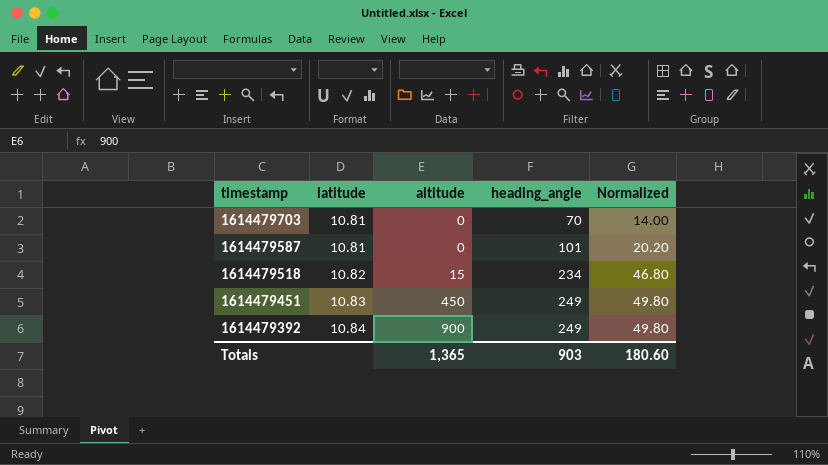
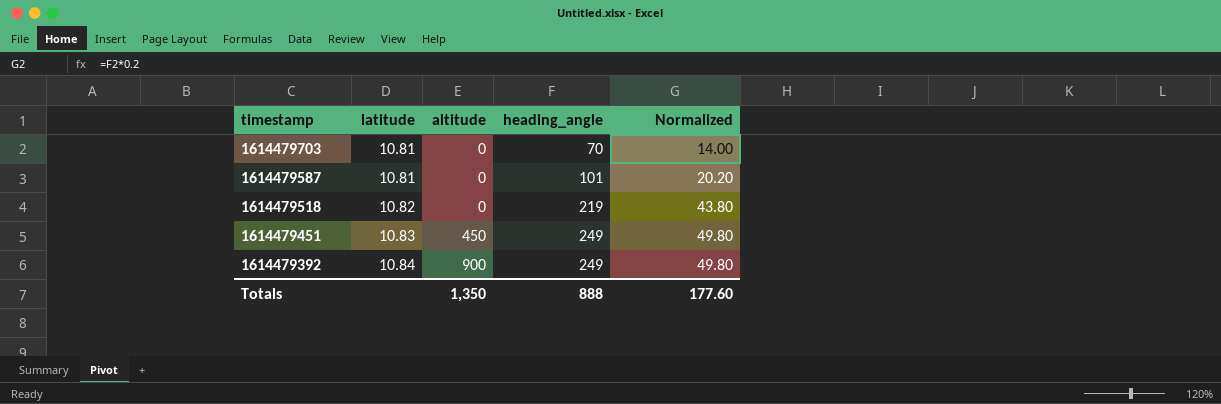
1614479518 | altitude: 15 -> 0
1614479518 | heading_angle: 234 -> 219
1614479518 | Normalized: 46.80 -> 43.80
Totals | altitude: 1,365 -> 1,350
Totals | heading_angle: 903 -> 888
Totals | Normalized: 180.60 -> 177.60

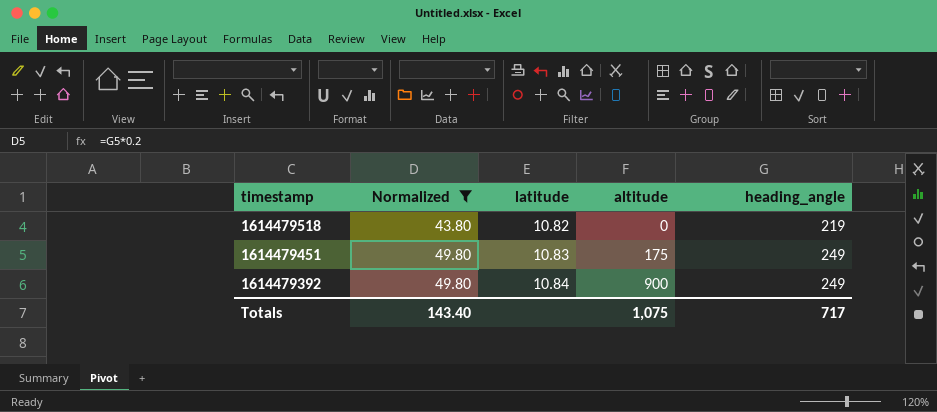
filter: none -> Normalized >= 43.80
column Normalized | position: 5 -> 2
1614479451 | altitude: 450 -> 175
Totals | Normalized: 177.60 -> 143.40
Totals | altitude: 1,350 -> 1,075
Totals | heading_angle: 888 -> 717

